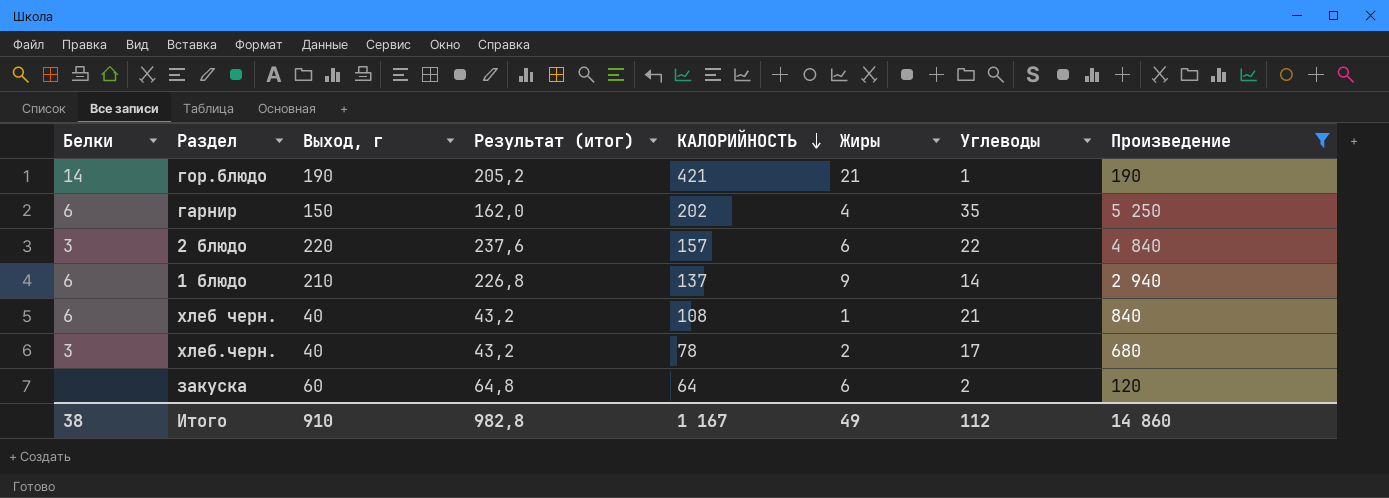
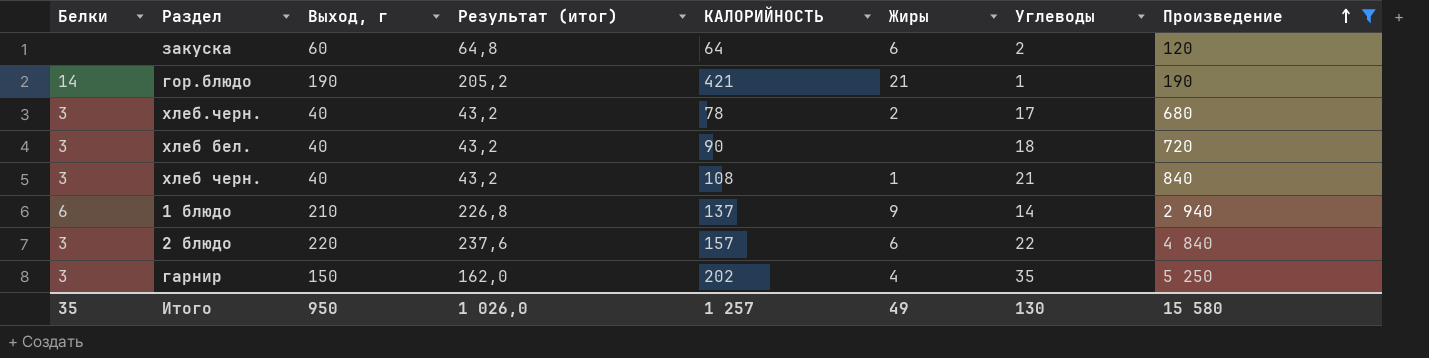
row order: КАЛОРИЙНОСТЬ descending -> Произведение ascending
row хлеб бел.: none -> 3 | 40 | 43,2 | 90 | none | 18 | 720
хлеб черн. | Белки: 6 -> 3
гарнир | Белки: 6 -> 3
Итого | Белки: 38 -> 35
Итого | Выход, г: 910 -> 950
Итого | Результат (итог): 982,8 -> 1 026,0
Итого | КАЛОРИЙНОСТЬ: 1 167 -> 1 257
Итого | Углеводы: 112 -> 130
Итого | Произведение: 14 860 -> 15 580

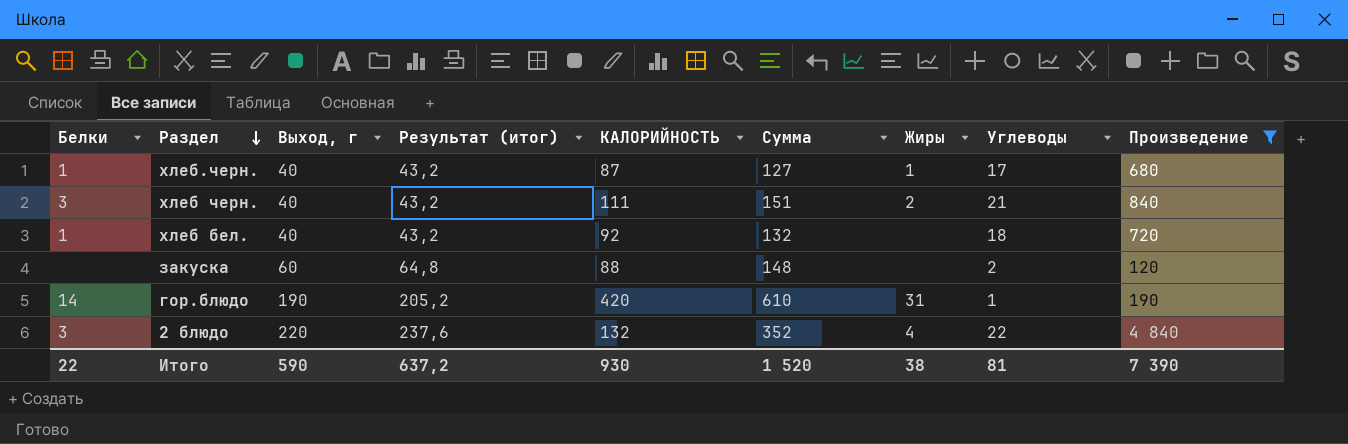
row order: Произведение ascending -> Раздел descending
column Сумма | formula: none -> [Выход, г] + [КАЛОРИЙНОСТЬ]
row 1 блюдо: 6 | 210 | 226,8 | 137 | 9 | 14 | 2 940 -> none
row гарнир: 3 | 150 | 162,0 | 202 | 4 | 35 | 5 250 -> none
хлеб.черн. | Белки: 3 -> 1
хлеб.черн. | КАЛОРИЙНОСТЬ: 78 -> 87
хлеб.черн. | Жиры: 2 -> 1
хлеб черн. | КАЛОРИЙНОСТЬ: 108 -> 111
хлеб черн. | Жиры: 1 -> 2
хлеб бел. | Белки: 3 -> 1
хлеб бел. | КАЛОРИЙНОСТЬ: 90 -> 92
закуска | КАЛОРИЙНОСТЬ: 64 -> 88
закуска | Жиры: 6 -> none
гор.блюдо | КАЛОРИЙНОСТЬ: 421 -> 420
гор.блюдо | Жиры: 21 -> 31
2 блюдо | КАЛОРИЙНОСТЬ: 157 -> 132
2 блюдо | Жиры: 6 -> 4
Итого | Белки: 35 -> 22
Итого | Выход, г: 950 -> 590
Итого | Результат (итог): 1 026,0 -> 637,2
Итого | КАЛОРИЙНОСТЬ: 1 257 -> 930
Итого | Жиры: 49 -> 38
Итого | Углеводы: 130 -> 81
Итого | Произведение: 15 580 -> 7 390

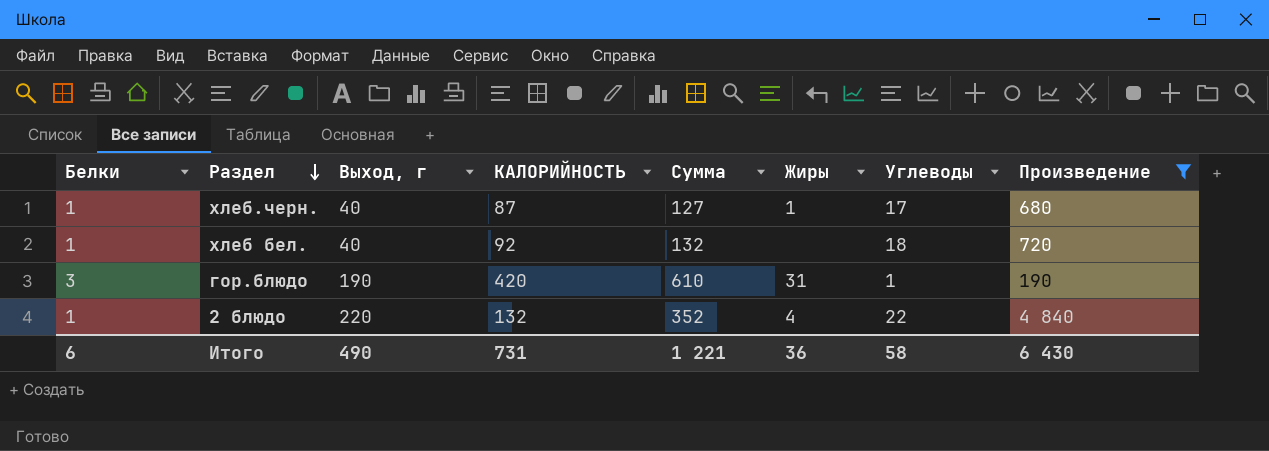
column Результат (итог) | formula: [Выход, г] * 1,08 -> none
row хлеб черн.: 3 | 40 | 43,2 | 111 | 151 | 2 | 21 | 840 -> none
row закуска: none | 60 | 64,8 | 88 | 148 | none | 2 | 120 -> none
гор.блюдо | Белки: 14 -> 3
2 блюдо | Белки: 3 -> 1
Итого | Белки: 22 -> 6
Итого | Выход, г: 590 -> 490
Итого | КАЛОРИЙНОСТЬ: 930 -> 731
Итого | Сумма: 1 520 -> 1 221
Итого | Жиры: 38 -> 36
Итого | Углеводы: 81 -> 58
Итого | Произведение: 7 390 -> 6 430

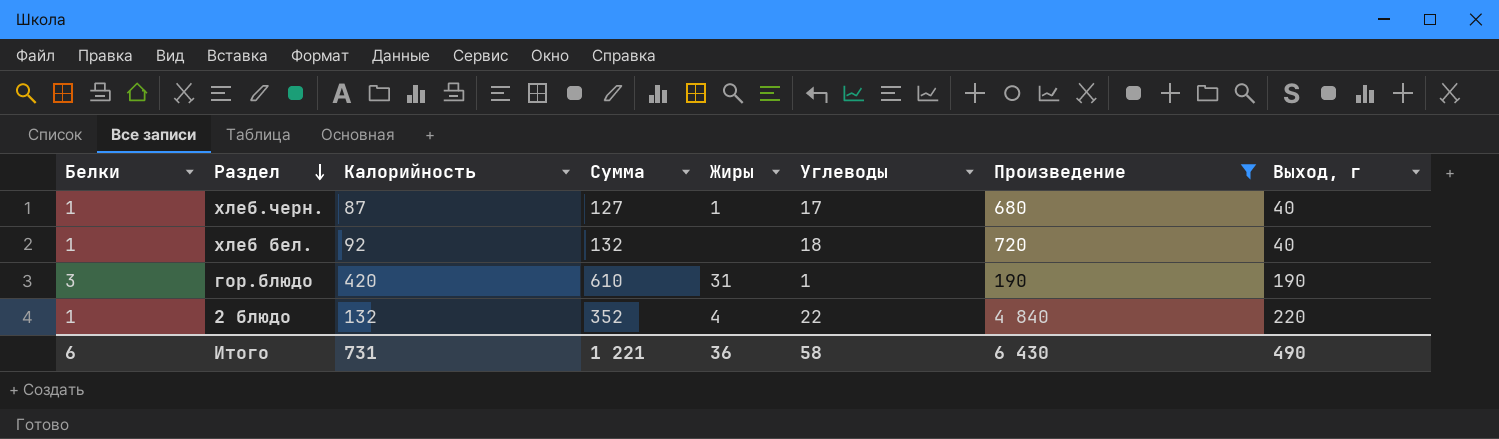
column name: КАЛОРИЙНОСТЬ -> Калорийность
column Выход, г | position: 3 -> 8

